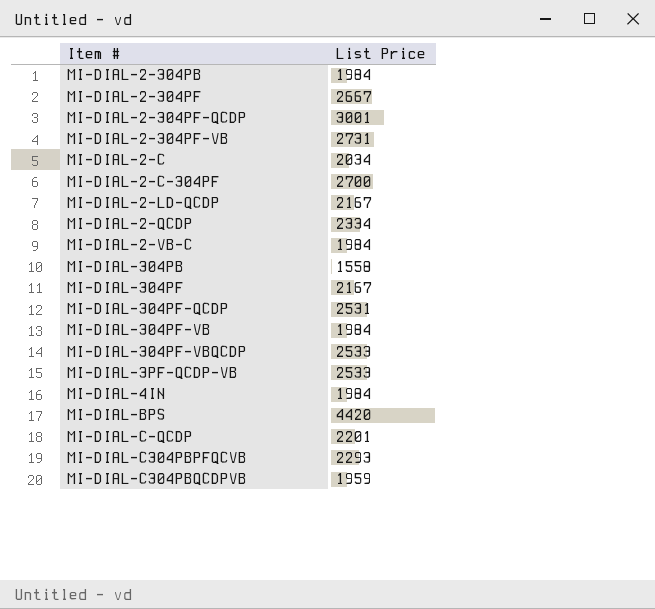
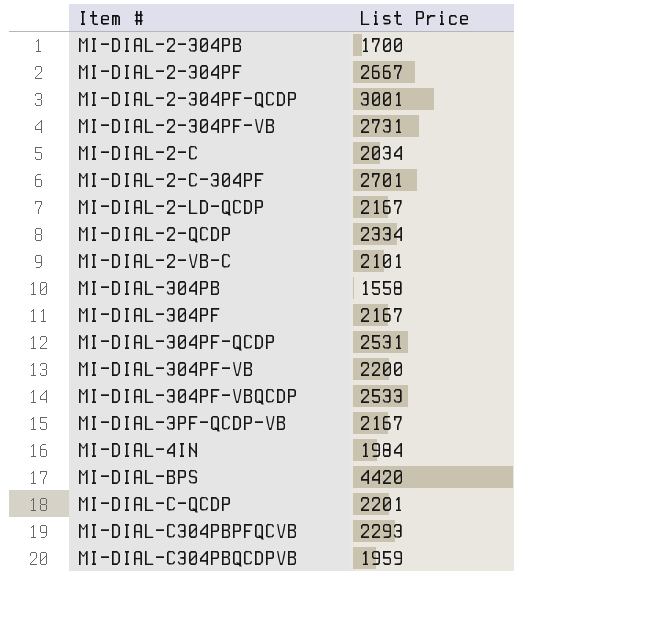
MI-DIAL-2-304PB | List Price: 1984 -> 1700
MI-DIAL-2-C-304PF | List Price: 2700 -> 2701
MI-DIAL-2-VB-C | List Price: 1984 -> 2101
MI-DIAL-304PF-VB | List Price: 1984 -> 2200
MI-DIAL-3PF-QCDP-VB | List Price: 2533 -> 2167

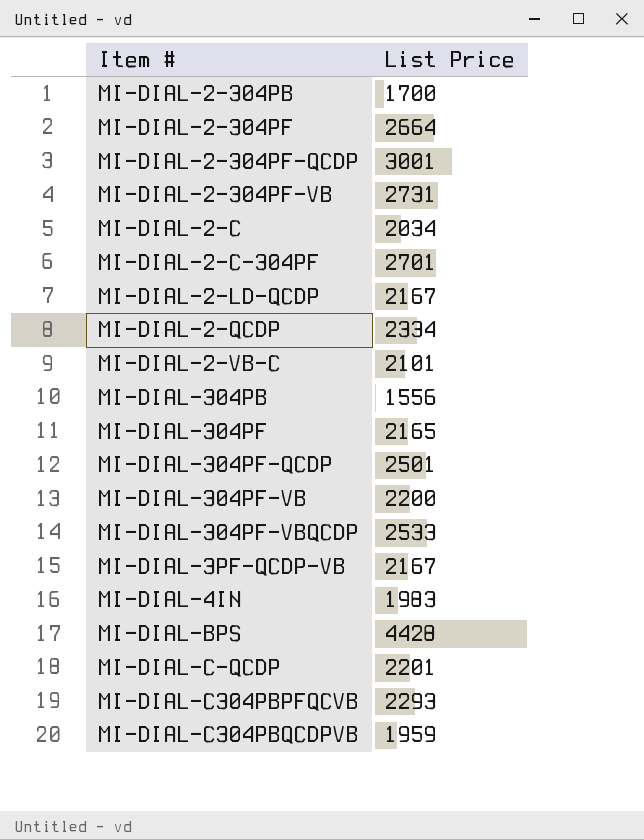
MI-DIAL-2-304PF | List Price: 2667 -> 2664
MI-DIAL-304PB | List Price: 1558 -> 1556
MI-DIAL-304PF | List Price: 2167 -> 2165
MI-DIAL-304PF-QCDP | List Price: 2531 -> 2501
MI-DIAL-4IN | List Price: 1984 -> 1983
MI-DIAL-BPS | List Price: 4420 -> 4428

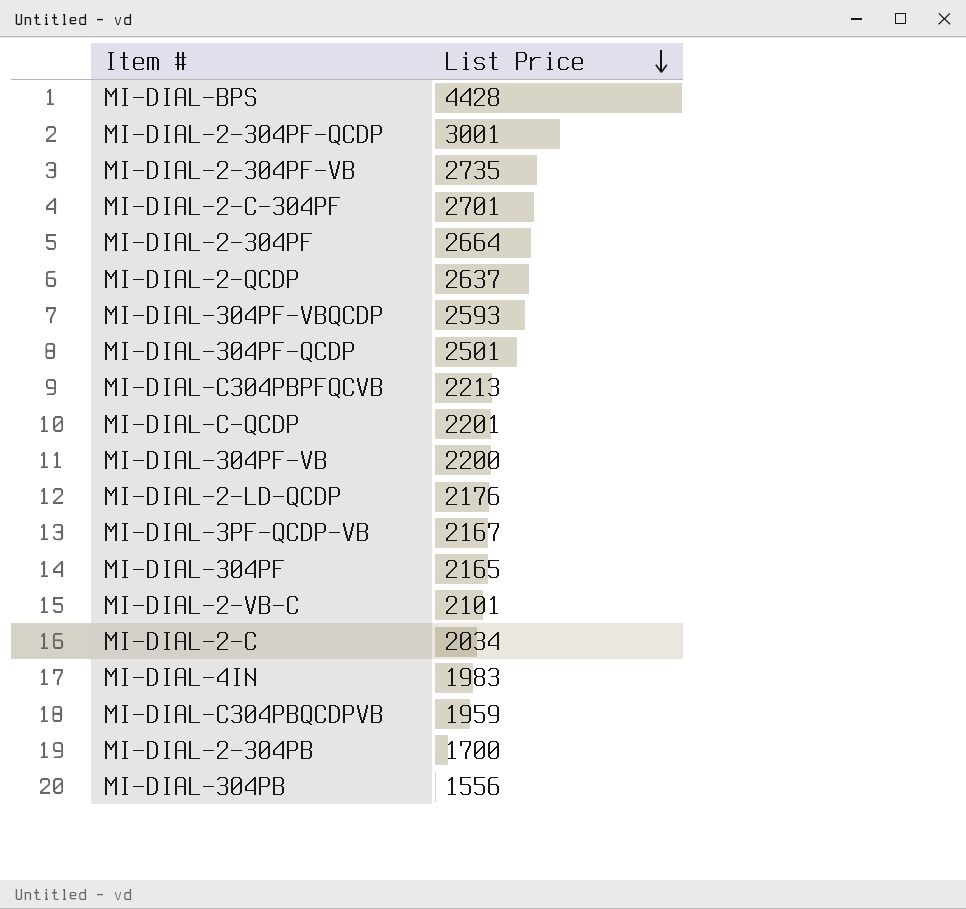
row order: none -> List Price descending
MI-DIAL-2-304PF-VB | List Price: 2731 -> 2735
MI-DIAL-2-QCDP | List Price: 2334 -> 2637
MI-DIAL-304PF-VBQCDP | List Price: 2533 -> 2593
MI-DIAL-C304PBPFQCVB | List Price: 2293 -> 2213
MI-DIAL-2-LD-QCDP | List Price: 2167 -> 2176

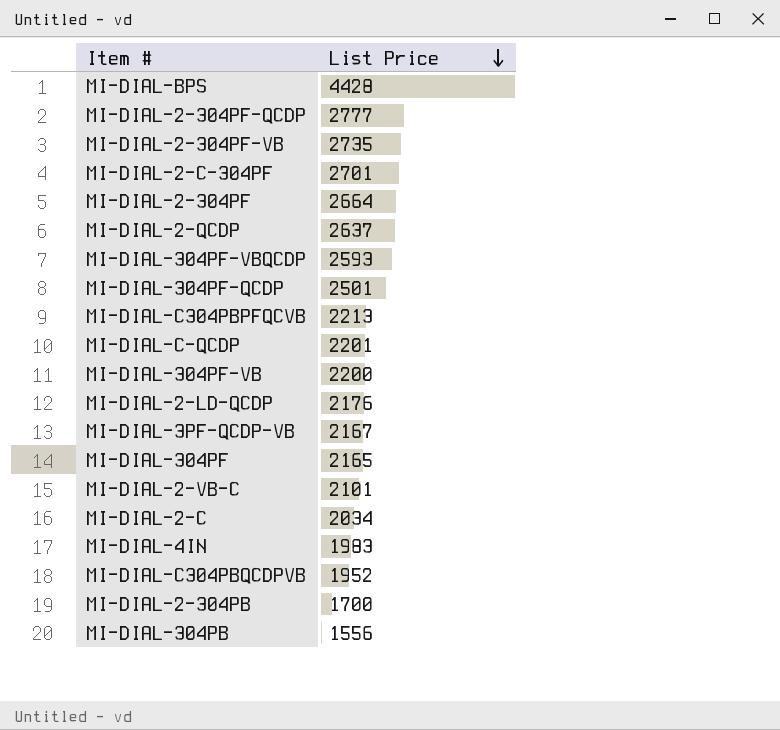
MI-DIAL-2-304PF-QCDP | List Price: 3001 -> 2777
MI-DIAL-C304PBQCDPVB | List Price: 1959 -> 1952

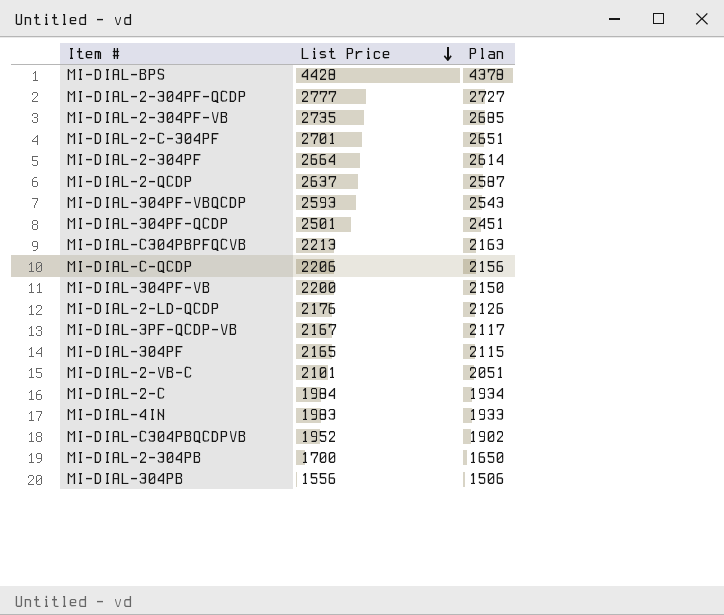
column Plan | formula: none -> [List Price] - 50
MI-DIAL-C-QCDP | List Price: 2201 -> 2206
MI-DIAL-2-C | List Price: 2034 -> 1984

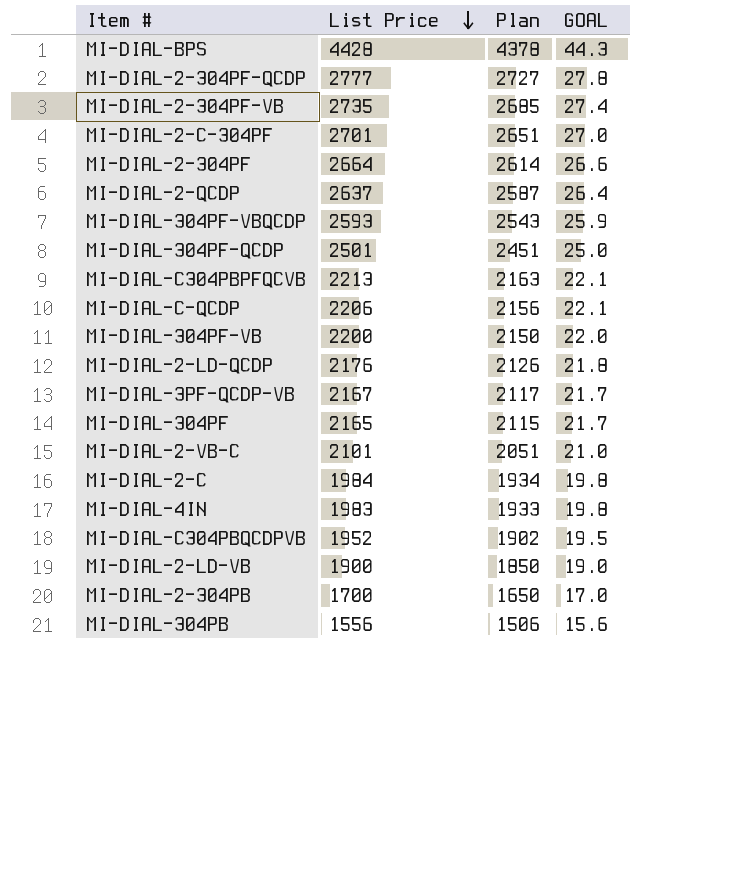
column GOAL | formula: none -> [List Price] * 0.01
row MI-DIAL-2-LD-VB: none -> 1900 | 1850 | 19.0

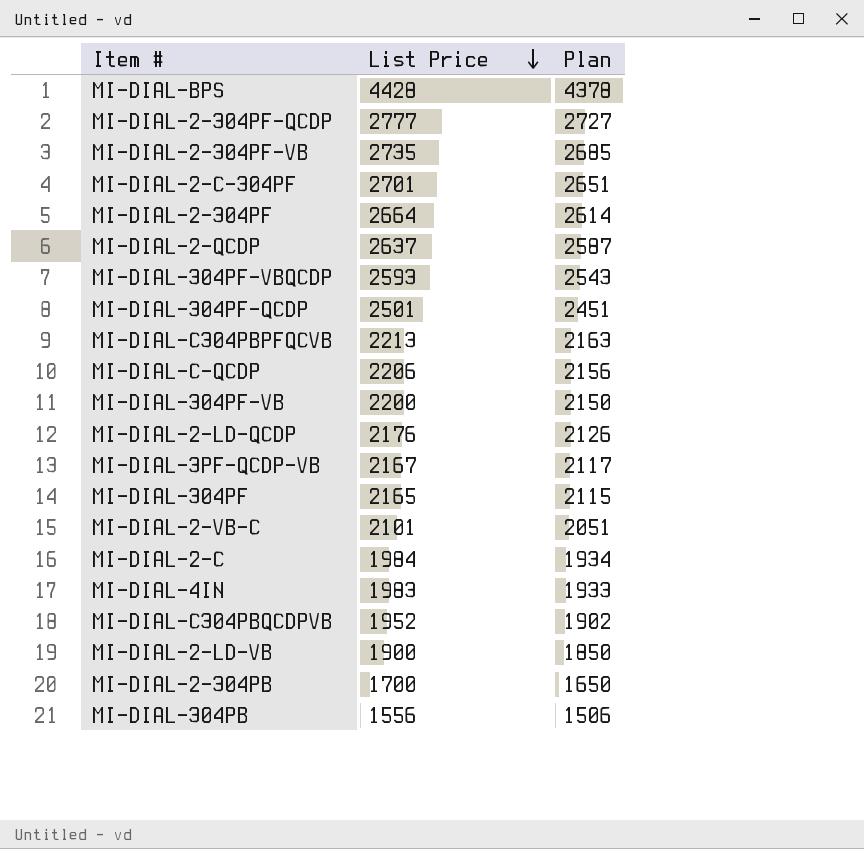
column GOAL | formula: [List Price] * 0.01 -> none

